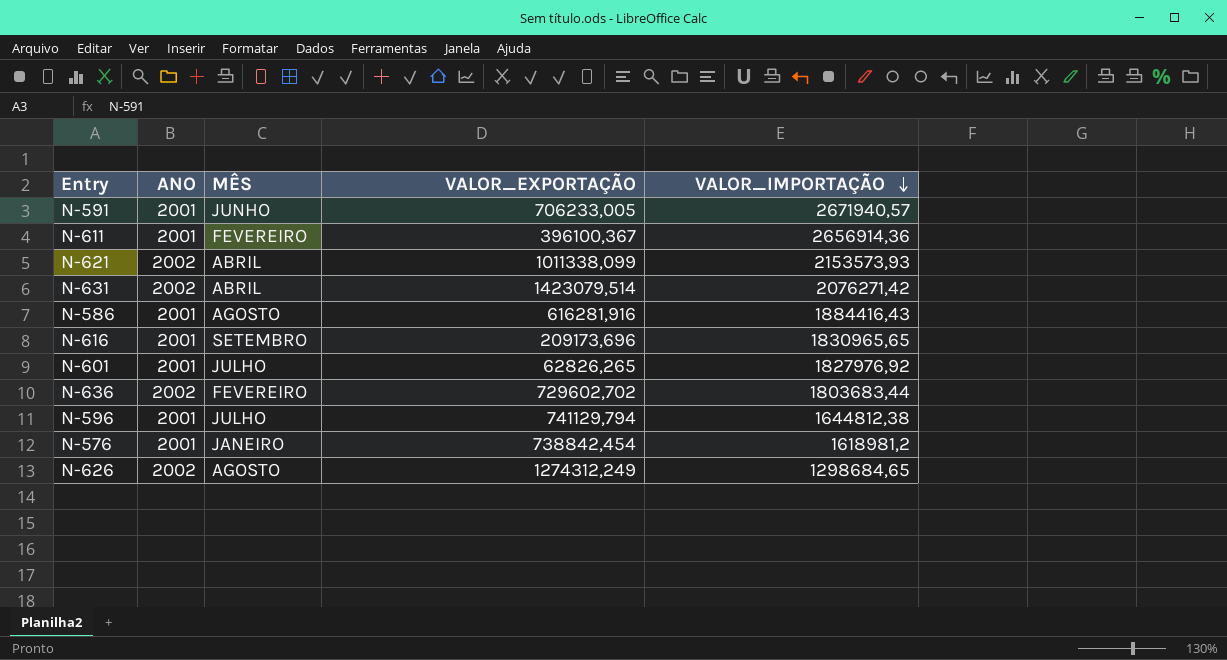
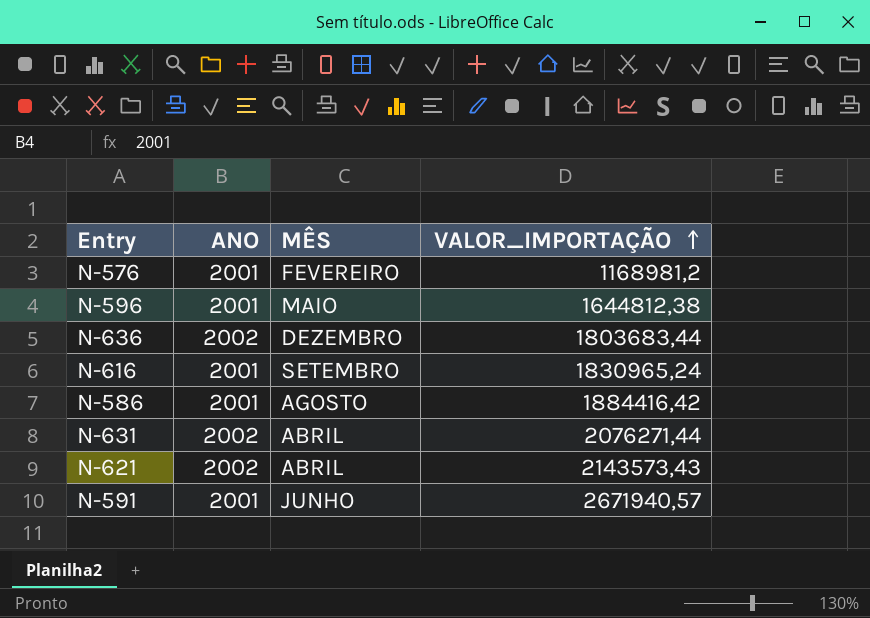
row order: VALOR_IMPORTAÇÃO descending -> VALOR_IMPORTAÇÃO ascending
column VALOR_EXPORTAÇÃO | position: 4 -> none
row N-611: 2001 | FEVEREIRO | 396100,367 | 2656914,36 -> none
row N-601: 2001 | JULHO | 62826,265 | 1827976,92 -> none
row N-626: 2002 | AGOSTO | 1274312,249 | 1298684,65 -> none
N-576 | MÊS: JANEIRO -> FEVEREIRO
N-576 | VALOR_IMPORTAÇÃO: 1618981,2 -> 1168981,2
N-596 | MÊS: JULHO -> MAIO
N-636 | MÊS: FEVEREIRO -> DEZEMBRO
N-616 | VALOR_IMPORTAÇÃO: 1830965,65 -> 1830965,24
N-586 | VALOR_IMPORTAÇÃO: 1884416,43 -> 1884416,42
N-631 | VALOR_IMPORTAÇÃO: 2076271,42 -> 2076271,44
N-621 | VALOR_IMPORTAÇÃO: 2153573,93 -> 2143573,43

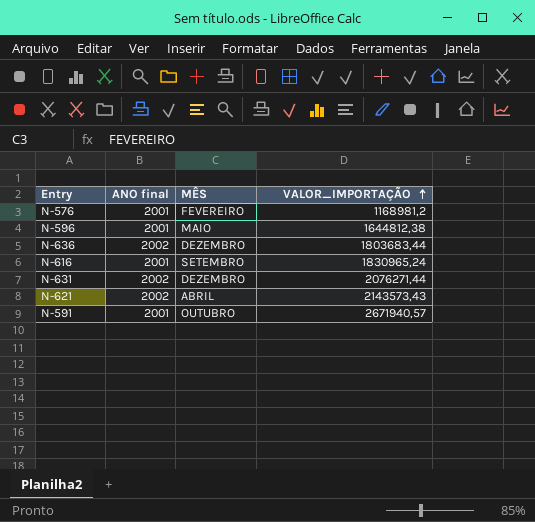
column name: ANO -> ANO final
row N-586: 2001 | AGOSTO | 1884416,42 -> none
N-631 | MÊS: ABRIL -> DEZEMBRO
N-591 | MÊS: JUNHO -> OUTUBRO

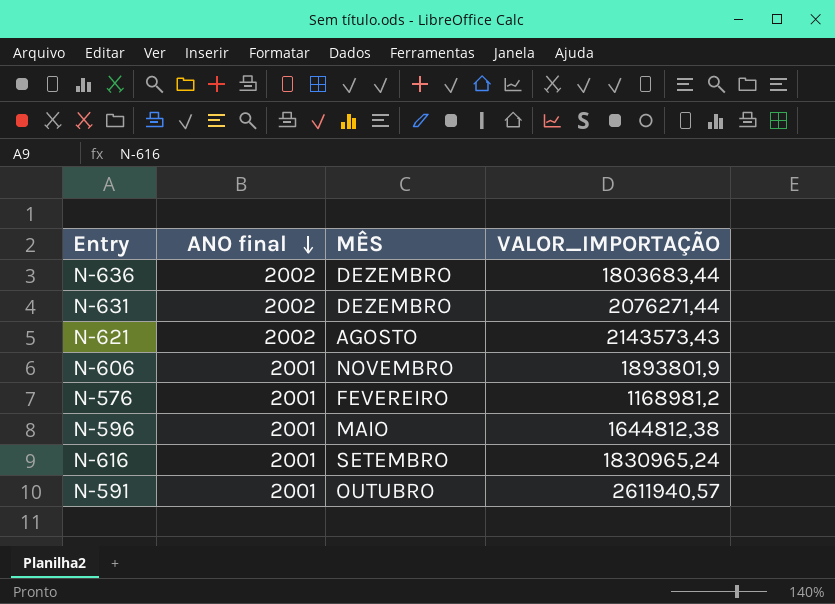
row order: VALOR_IMPORTAÇÃO ascending -> ANO final descending
N-621 | MÊS: ABRIL -> AGOSTO
row N-606: none -> 2001 | NOVEMBRO | 1893801,9
N-591 | VALOR_IMPORTAÇÃO: 2671940,57 -> 2611940,57

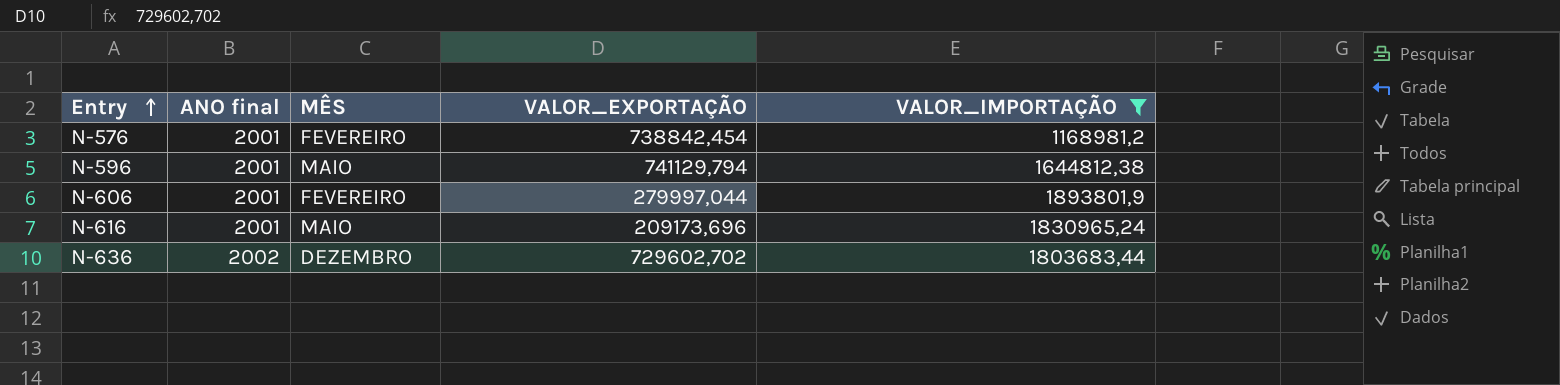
filter: none -> VALOR_IMPORTAÇÃO <= 1893801,9
row order: ANO final descending -> Entry ascending
column VALOR_EXPORTAÇÃO | position: none -> 4
N-606 | MÊS: NOVEMBRO -> FEVEREIRO
N-616 | MÊS: SETEMBRO -> MAIO

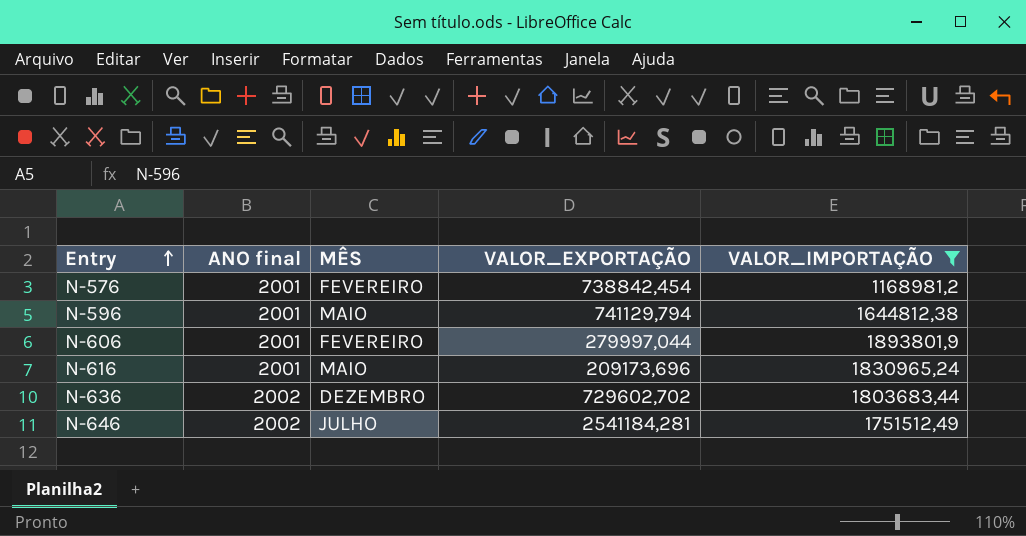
row N-646: none -> 2002 | JULHO | 2541184,281 | 1751512,49

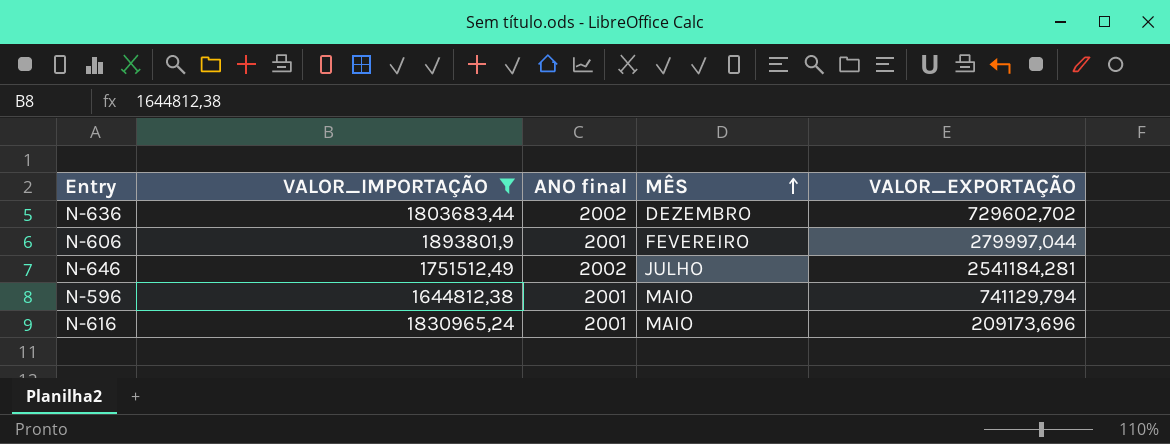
row order: Entry ascending -> MÊS ascending
column VALOR_IMPORTAÇÃO | position: 5 -> 2
row N-576: 2001 | FEVEREIRO | 738842,454 | 1168981,2 -> none

